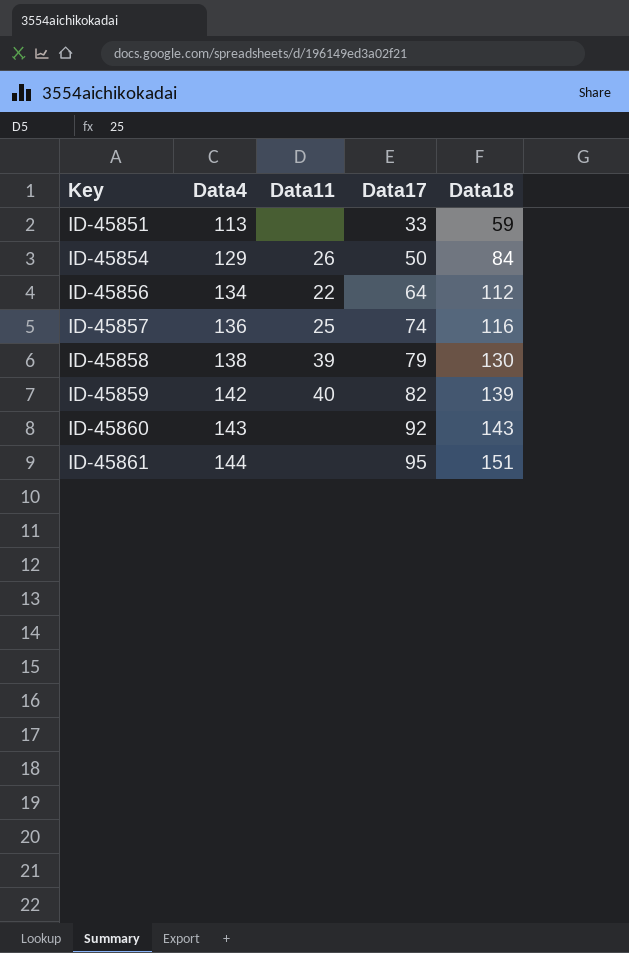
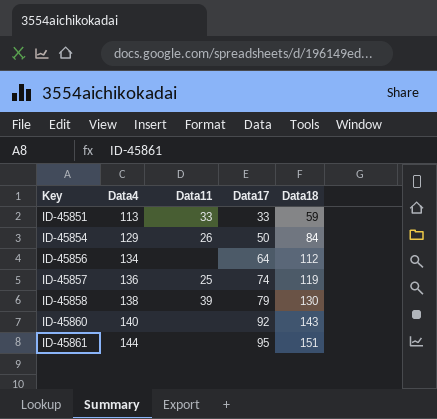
row ID-45859: 142 | 40 | 82 | 139 -> none
ID-45851 | Data11: none -> 33
ID-45856 | Data11: 22 -> none
ID-45857 | Data18: 116 -> 119
ID-45860 | Data4: 143 -> 140

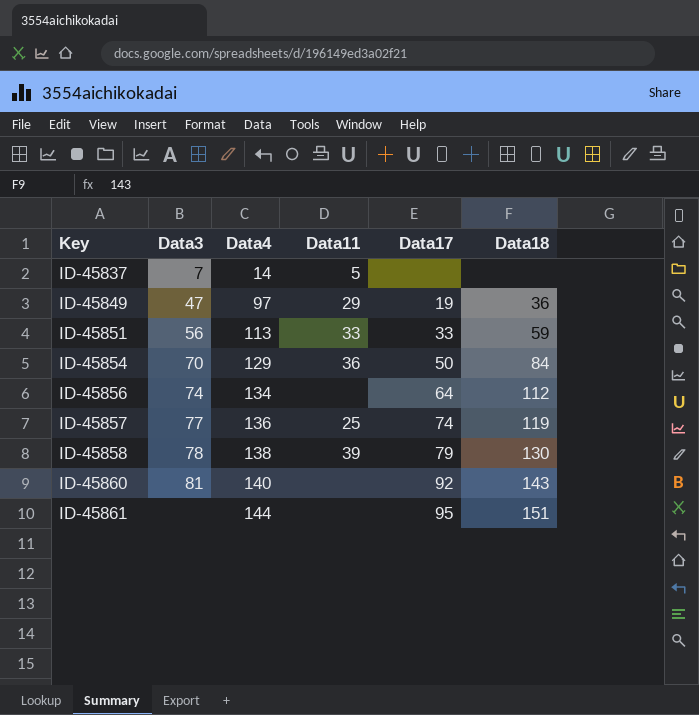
column Data3 | position: none -> 2
row ID-45837: none -> 7 | 14 | 5 | none | none
row ID-45849: none -> 47 | 97 | 29 | 19 | 36
ID-45854 | Data11: 26 -> 36

